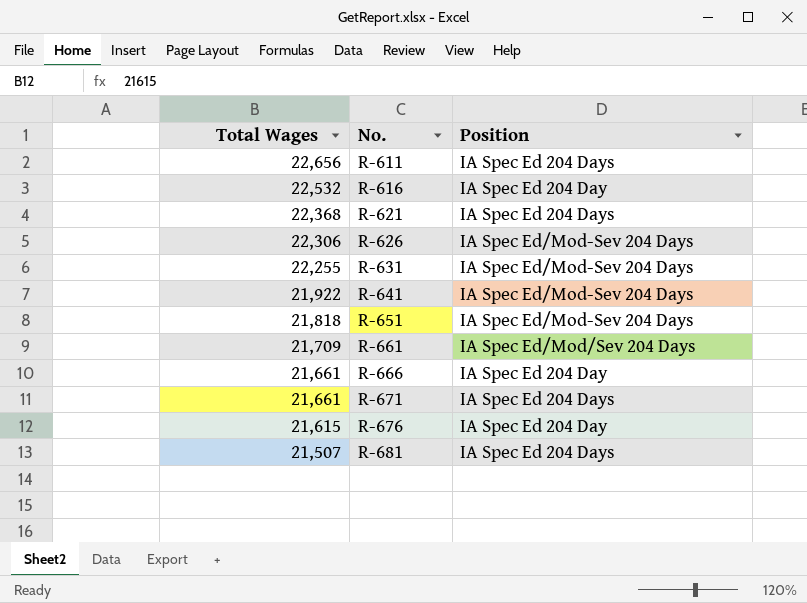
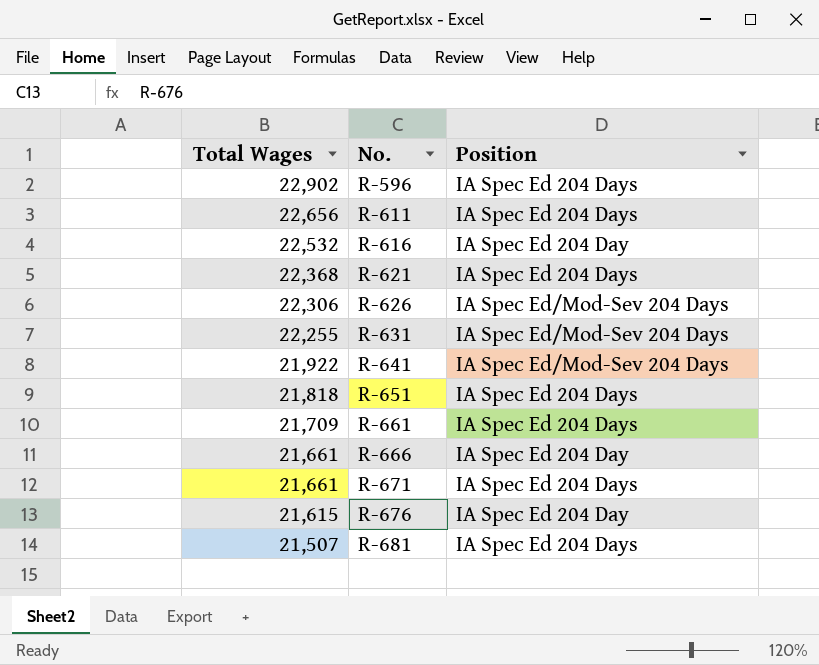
row R-596: none -> 22,902 | IA Spec Ed 204 Days
R-651 | Position: IA Spec Ed/Mod-Sev 204 Days -> IA Spec Ed 204 Days
R-661 | Position: IA Spec Ed/Mod/Sev 204 Days -> IA Spec Ed 204 Days

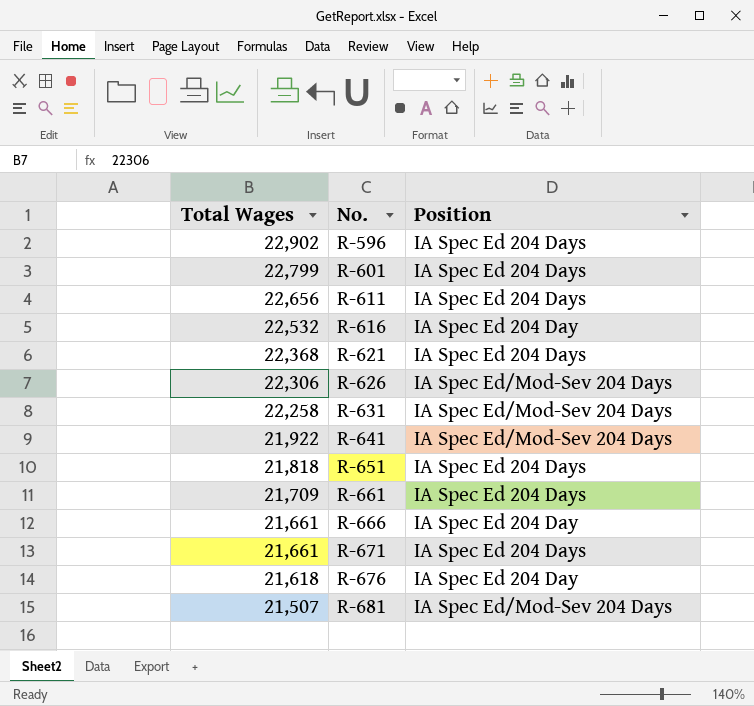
row R-601: none -> 22,799 | IA Spec Ed 204 Days
R-631 | Total Wages: 22,255 -> 22,258
R-676 | Total Wages: 21,615 -> 21,618
R-681 | Position: IA Spec Ed 204 Days -> IA Spec Ed/Mod-Sev 204 Days

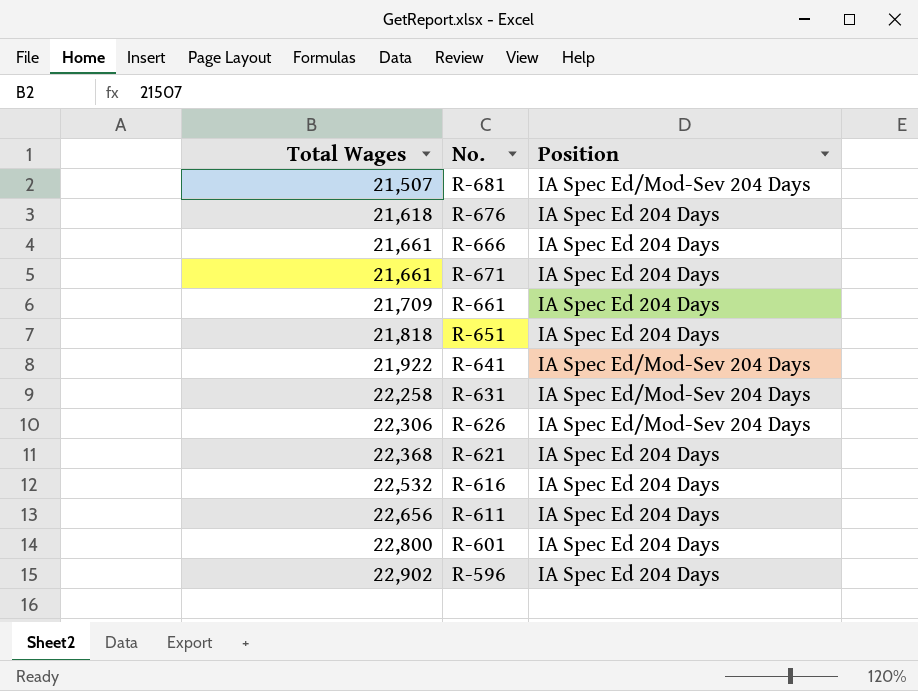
row order: Total Wages descending -> Total Wages ascending
R-676 | Position: IA Spec Ed 204 Day -> IA Spec Ed 204 Days
R-666 | Position: IA Spec Ed 204 Day -> IA Spec Ed 204 Days
R-616 | Position: IA Spec Ed 204 Day -> IA Spec Ed 204 Days
R-601 | Total Wages: 22,799 -> 22,800

